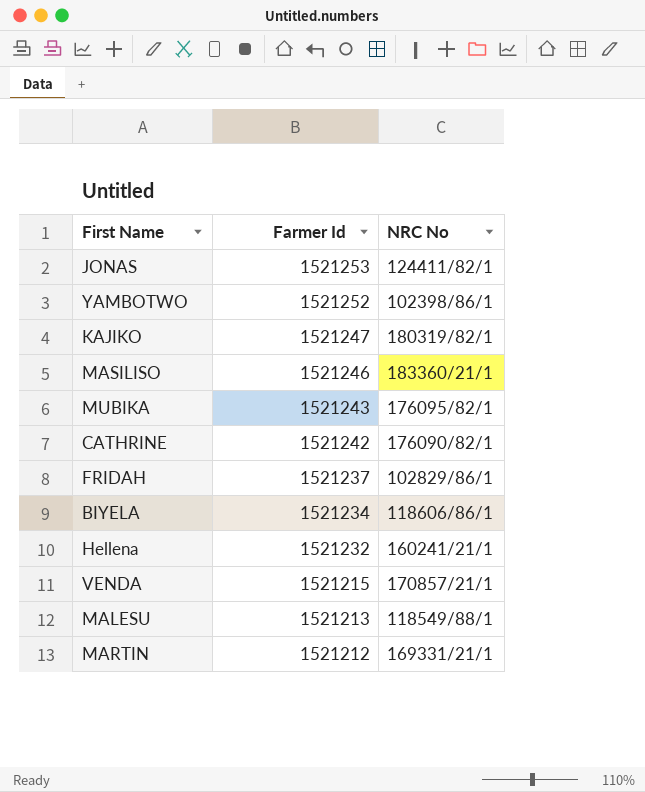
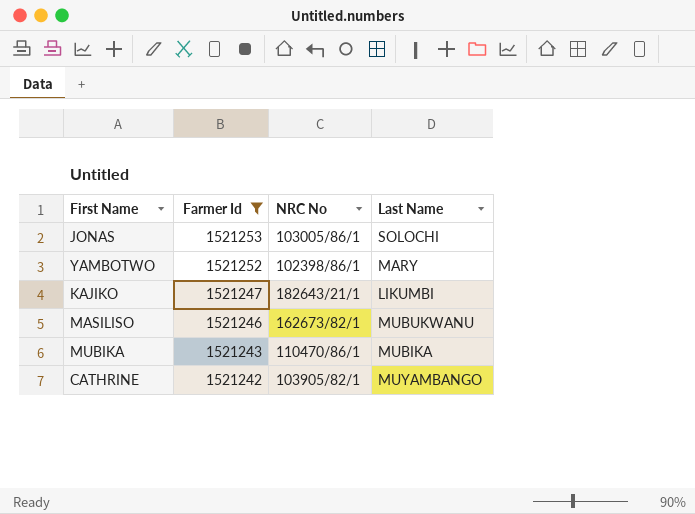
filter: none -> Farmer Id >= 1521242
column Last Name | position: none -> 4
JONAS | NRC No: 124411/82/1 -> 103005/86/1
KAJIKO | NRC No: 180319/82/1 -> 182643/21/1
MASILISO | NRC No: 183360/21/1 -> 162673/82/1
MUBIKA | NRC No: 176095/82/1 -> 110470/86/1
CATHRINE | NRC No: 176090/82/1 -> 103905/82/1

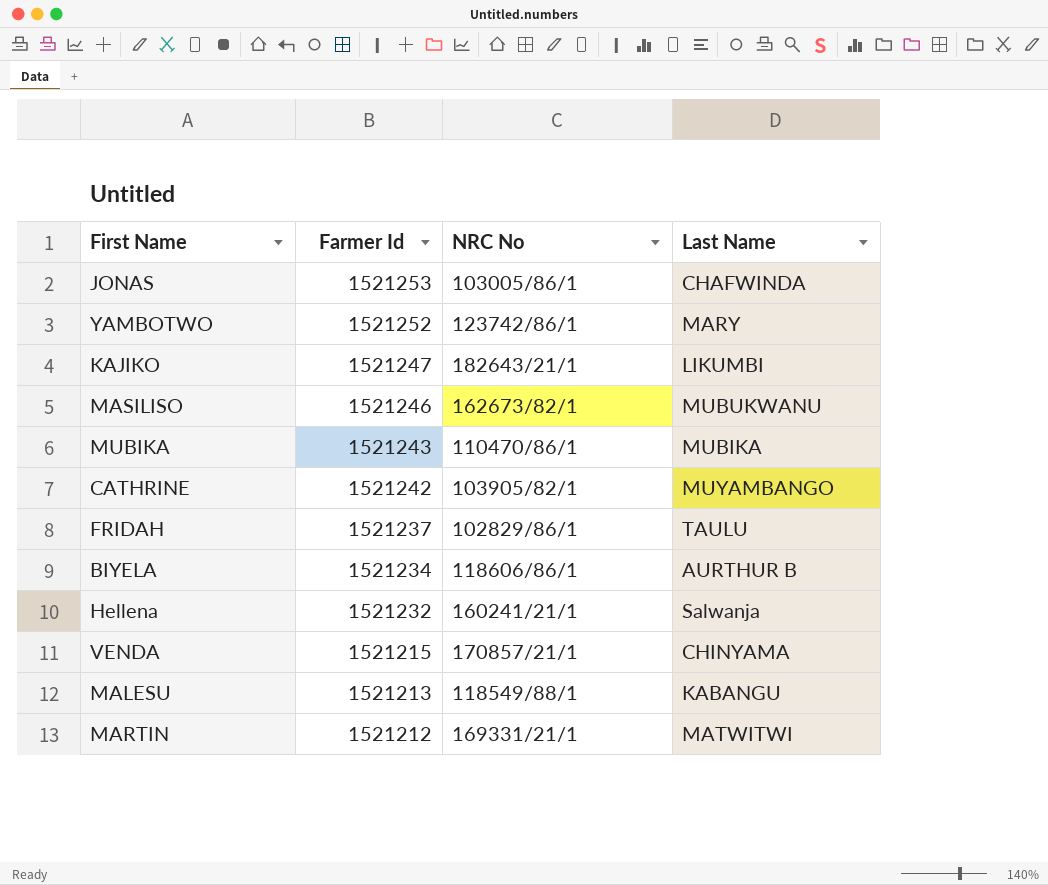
filter: Farmer Id >= 1521242 -> none
JONAS | Last Name: SOLOCHI -> CHAFWINDA
YAMBOTWO | NRC No: 102398/86/1 -> 123742/86/1

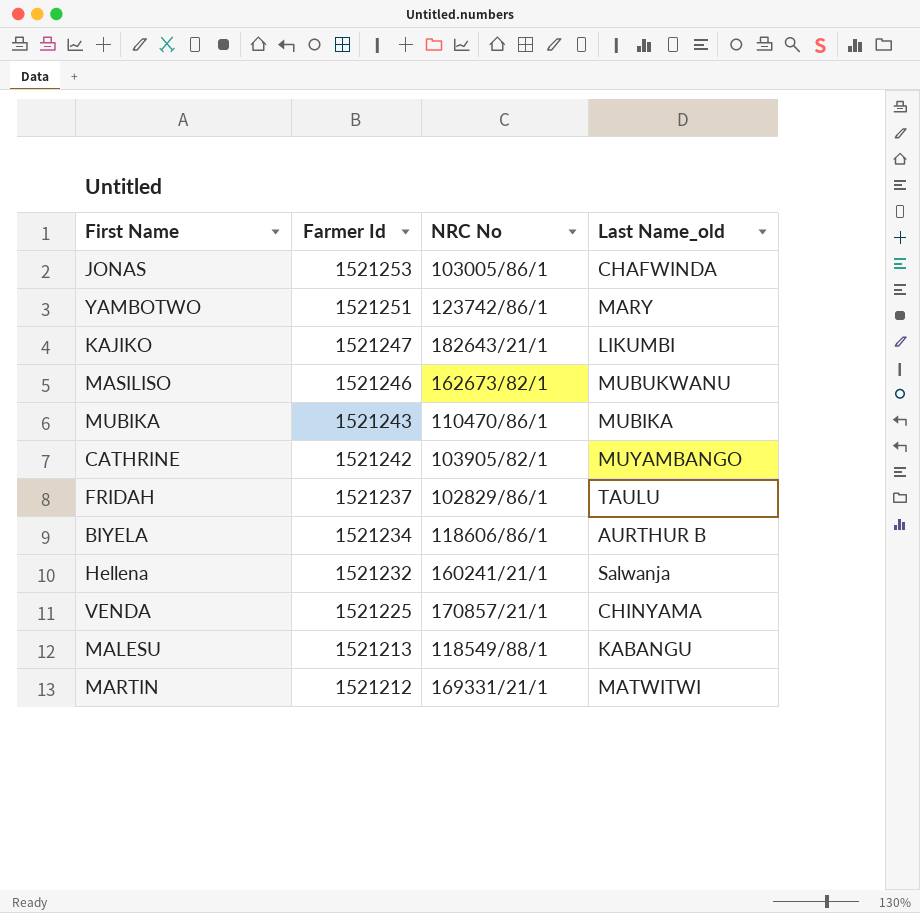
column name: Last Name -> Last Name_old
YAMBOTWO | Farmer Id: 1521252 -> 1521251
VENDA | Farmer Id: 1521215 -> 1521225

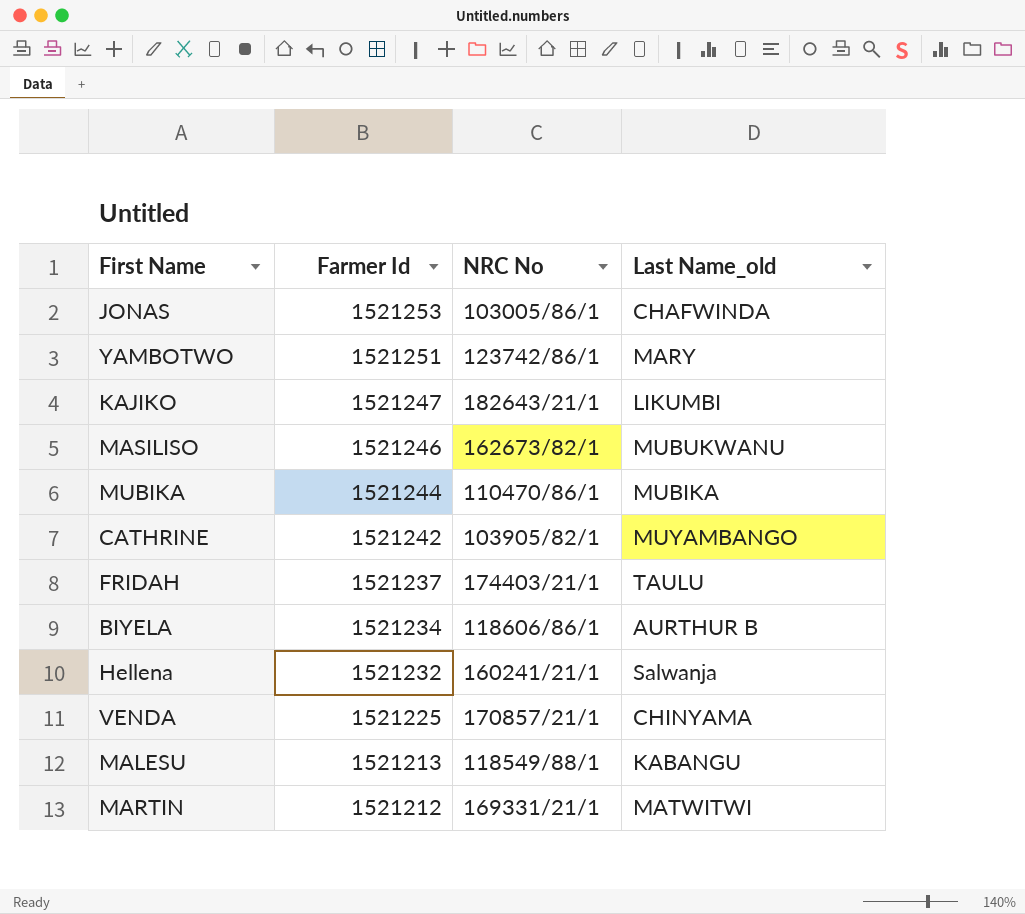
MUBIKA | Farmer Id: 1521243 -> 1521244
FRIDAH | NRC No: 102829/86/1 -> 174403/21/1

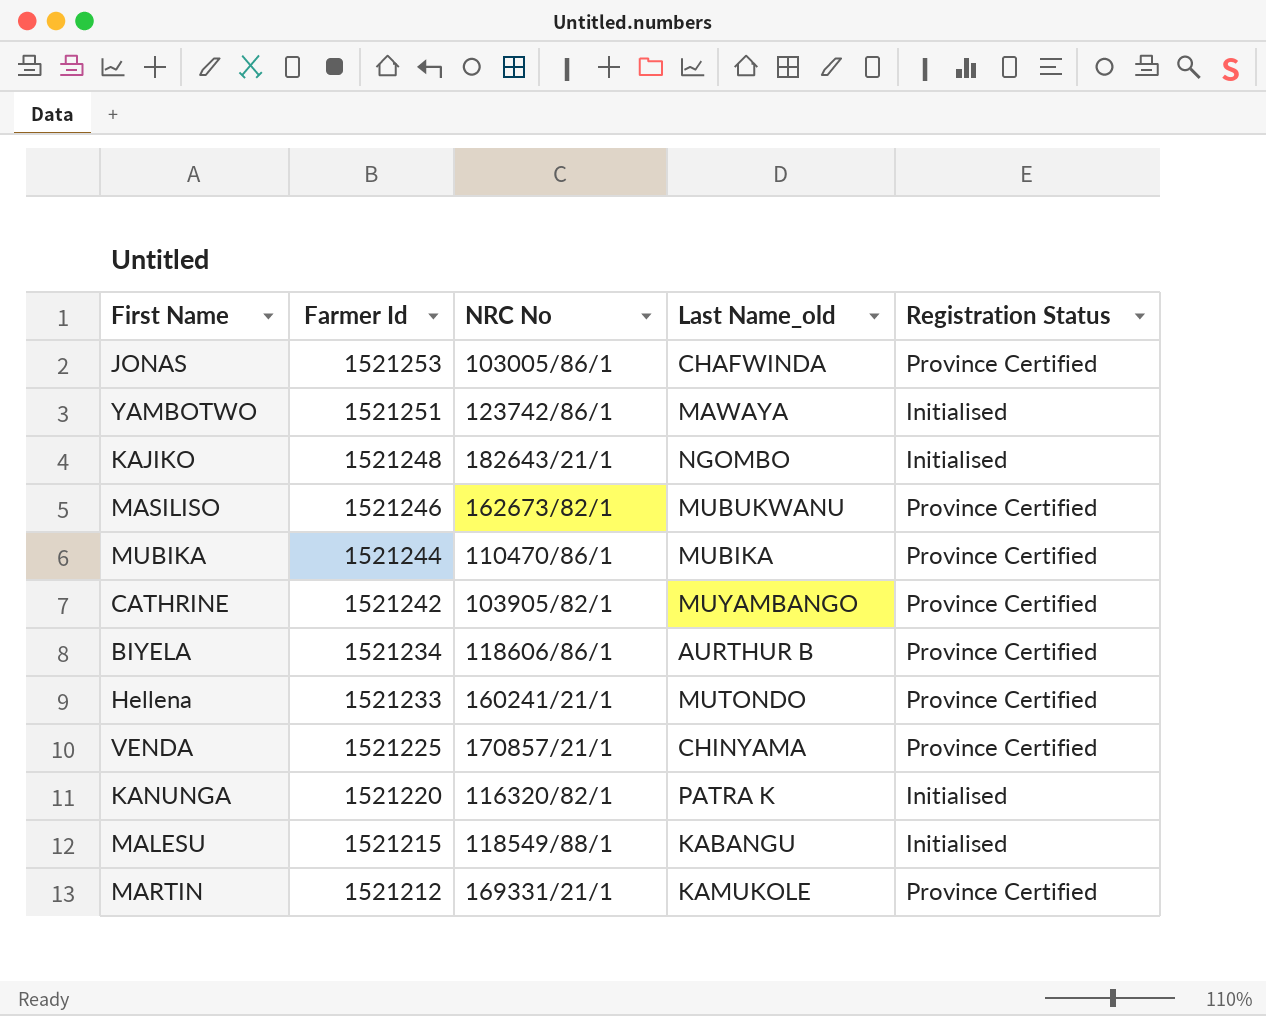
column Registration Status | position: none -> 5
row FRIDAH: 1521237 | 174403/21/1 | TAULU -> none
YAMBOTWO | Last Name_old: MARY -> MAWAYA
KAJIKO | Farmer Id: 1521247 -> 1521248
KAJIKO | Last Name_old: LIKUMBI -> NGOMBO
Hellena | Farmer Id: 1521232 -> 1521233
Hellena | Last Name_old: Salwanja -> MUTONDO
row KANUNGA: none -> 1521220 | 116320/82/1 | PATRA K | Initialised
MALESU | Farmer Id: 1521213 -> 1521215
MARTIN | Last Name_old: MATWITWI -> KAMUKOLE

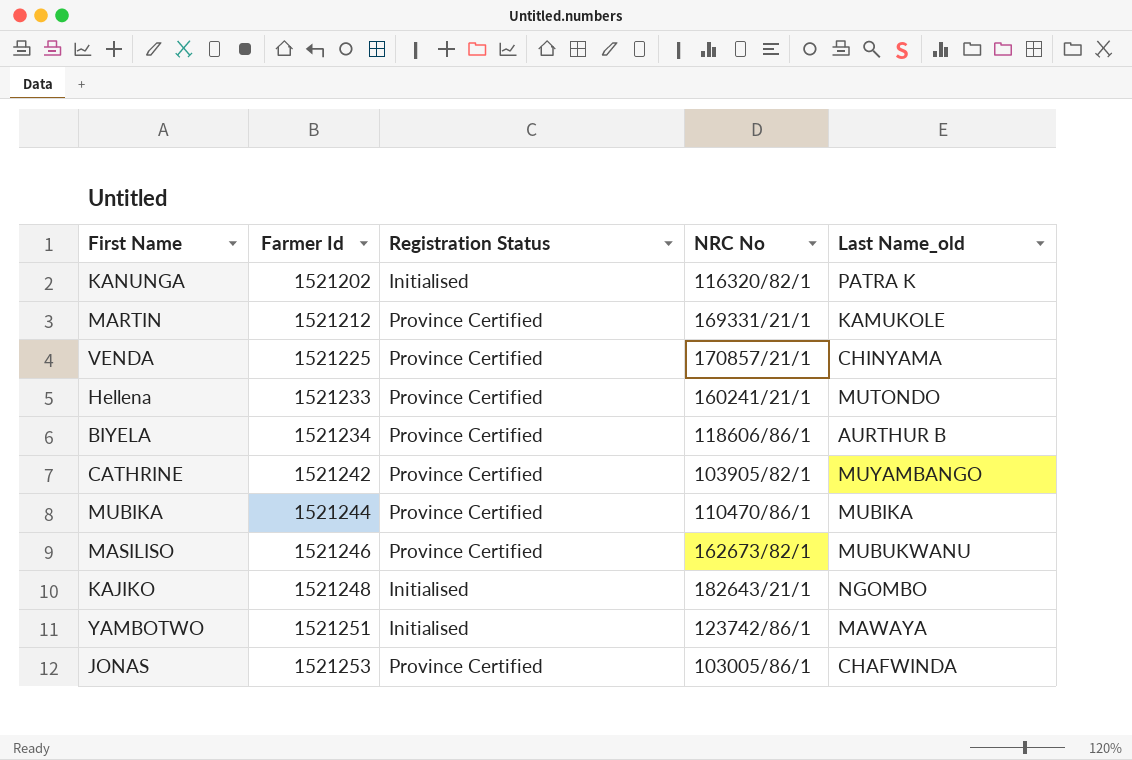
row order: Farmer Id descending -> Farmer Id ascending
column Registration Status | position: 5 -> 3
row MALESU: 1521215 | 118549/88/1 | KABANGU | Initialised -> none
KANUNGA | Farmer Id: 1521220 -> 1521202

